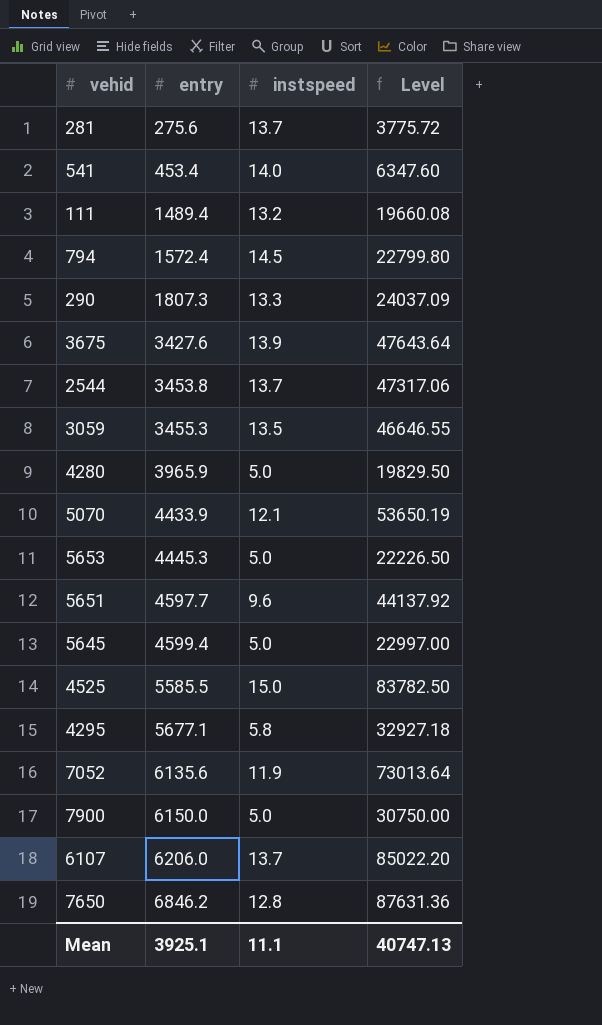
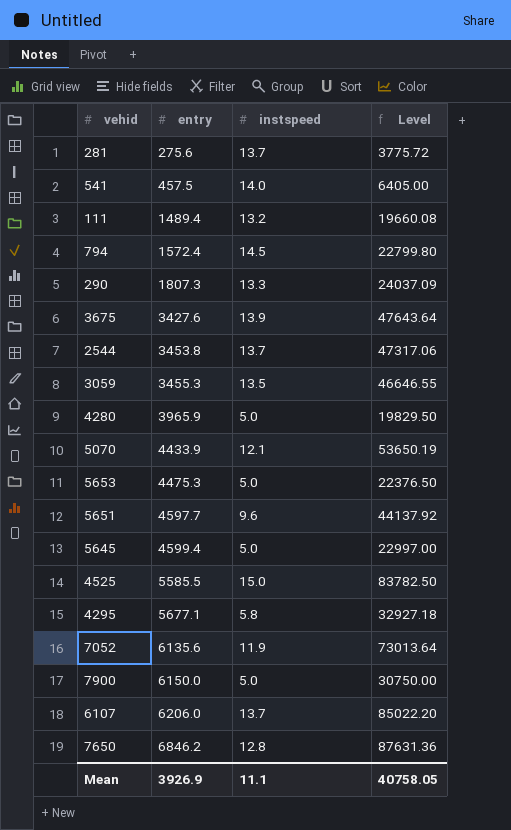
541 | entry: 453.4 -> 457.5
541 | Level: 6347.60 -> 6405.00
5653 | entry: 4445.3 -> 4475.3
5653 | Level: 22226.50 -> 22376.50
Mean | entry: 3925.1 -> 3926.9
Mean | Level: 40747.13 -> 40758.05

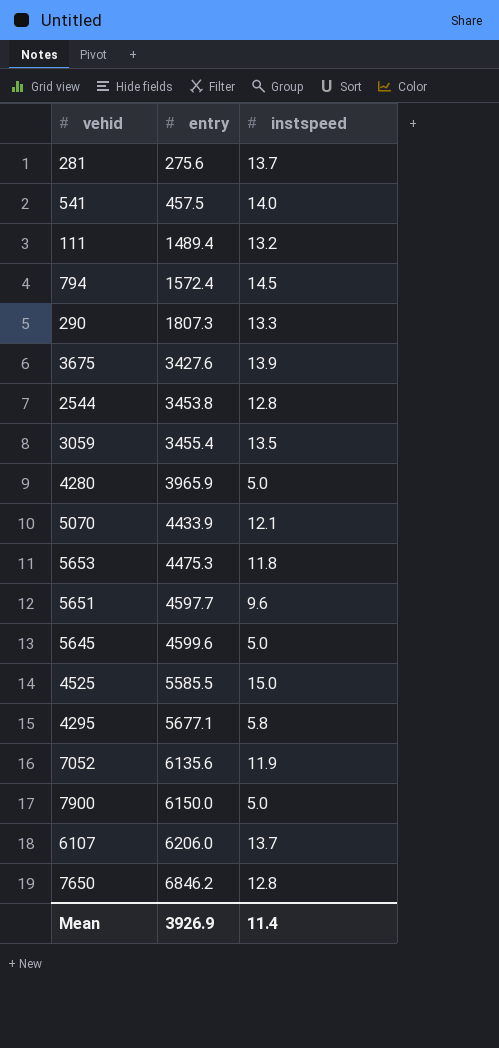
column Level | formula: [entry] * [instspeed] -> none
2544 | instspeed: 13.7 -> 12.8
3059 | entry: 3455.3 -> 3455.4
5653 | instspeed: 5.0 -> 11.8
5645 | entry: 4599.4 -> 4599.6
Mean | instspeed: 11.1 -> 11.4

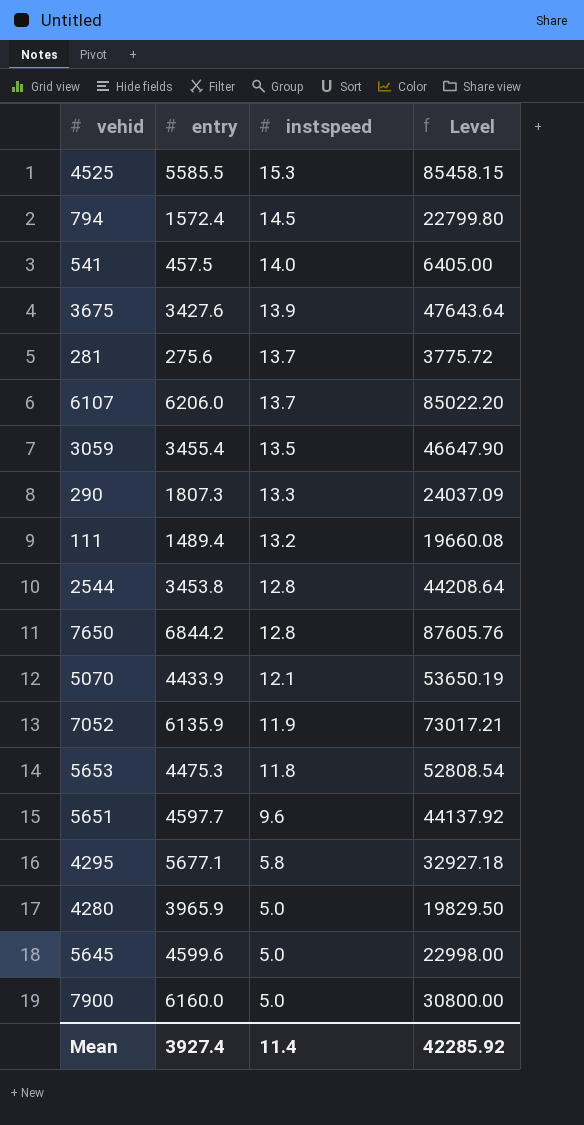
row order: entry ascending -> instspeed descending
column Level | formula: none -> [entry] * [instspeed]
4525 | instspeed: 15.0 -> 15.3
7650 | entry: 6846.2 -> 6844.2
7052 | entry: 6135.6 -> 6135.9
7900 | entry: 6150.0 -> 6160.0
Mean | entry: 3926.9 -> 3927.4

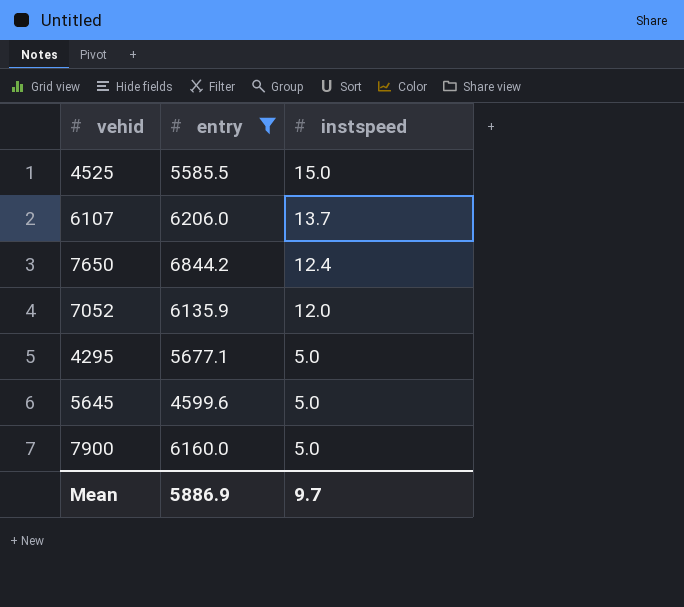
filter: none -> entry >= 4599.6
column Level | formula: [entry] * [instspeed] -> none
4525 | instspeed: 15.3 -> 15.0
7650 | instspeed: 12.8 -> 12.4
7052 | instspeed: 11.9 -> 12.0
4295 | instspeed: 5.8 -> 5.0
Mean | entry: 3927.4 -> 5886.9
Mean | instspeed: 11.4 -> 9.7

